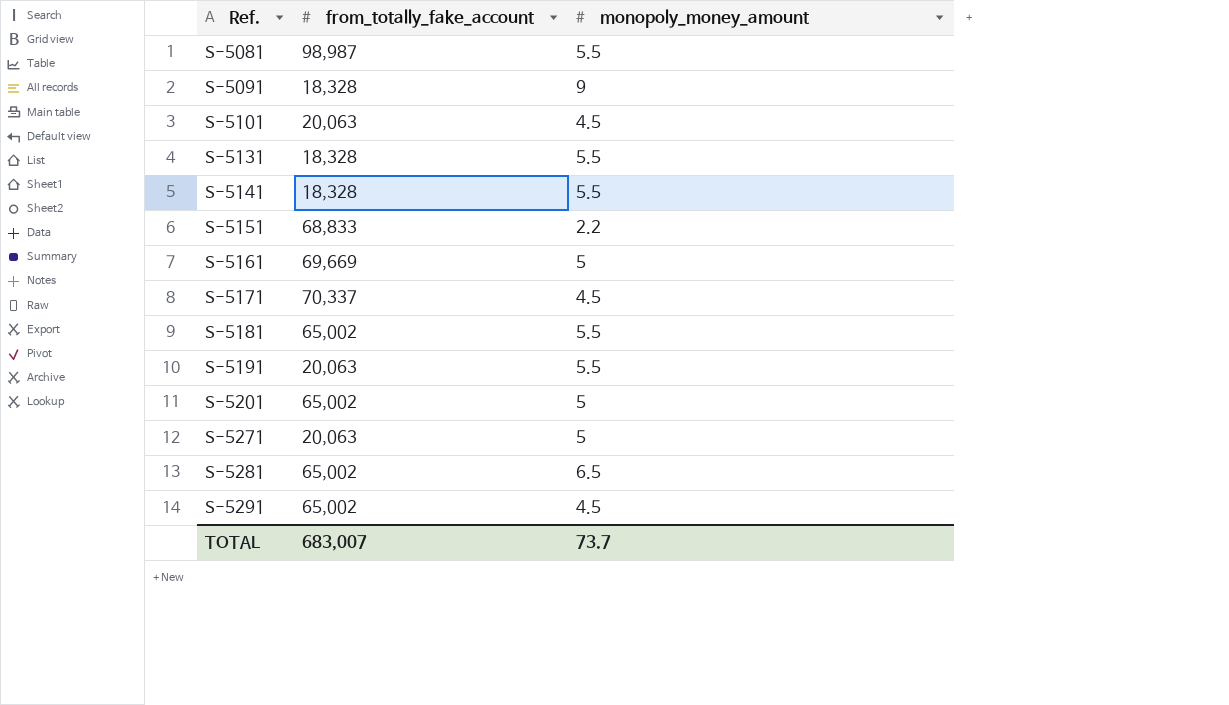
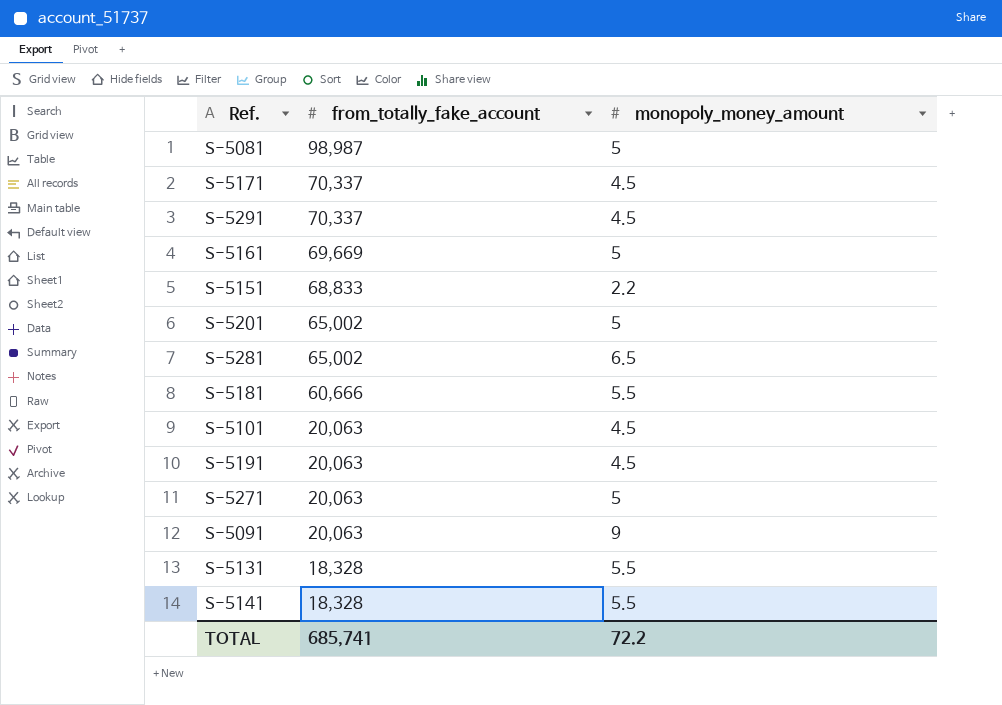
row order: Ref. ascending -> from_totally_fake_account descending
S-5081 | monopoly_money_amount: 5.5 -> 5
S-5291 | from_totally_fake_account: 65,002 -> 70,337
S-5181 | from_totally_fake_account: 65,002 -> 60,666
S-5191 | monopoly_money_amount: 5.5 -> 4.5
S-5091 | from_totally_fake_account: 18,328 -> 20,063
TOTAL | from_totally_fake_account: 683,007 -> 685,741
TOTAL | monopoly_money_amount: 73.7 -> 72.2

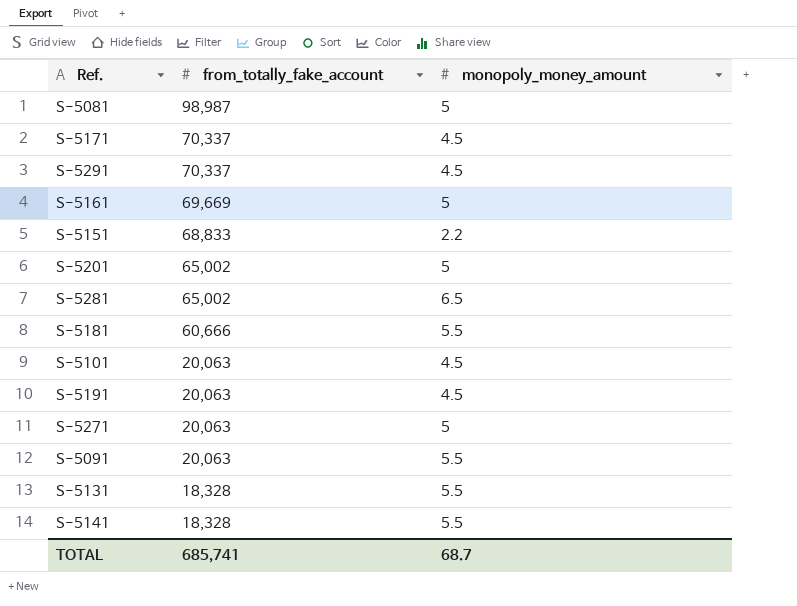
S-5091 | monopoly_money_amount: 9 -> 5.5
TOTAL | monopoly_money_amount: 72.2 -> 68.7

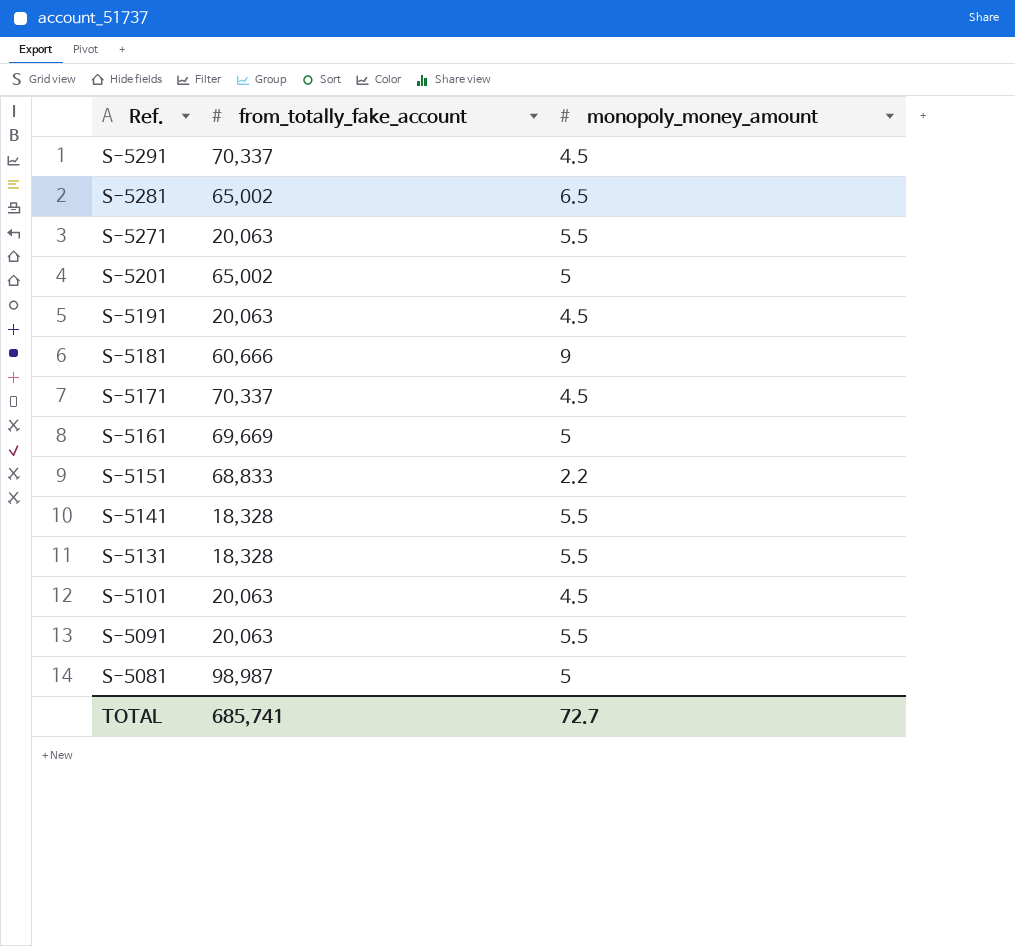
row order: from_totally_fake_account descending -> Ref. descending
S-5271 | monopoly_money_amount: 5 -> 5.5
S-5181 | monopoly_money_amount: 5.5 -> 9
TOTAL | monopoly_money_amount: 68.7 -> 72.7

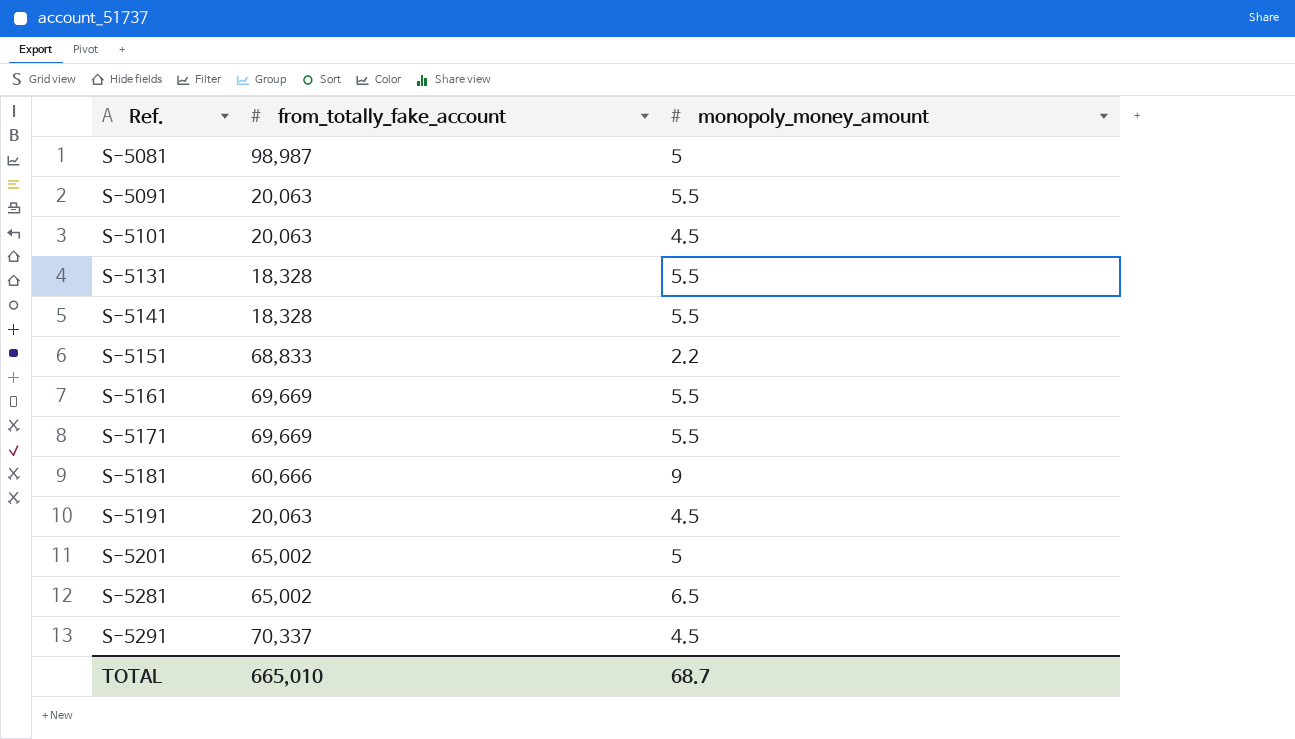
row order: Ref. descending -> Ref. ascending
row S-5271: 20,063 | 5.5 -> none
S-5161 | monopoly_money_amount: 5 -> 5.5
S-5171 | from_totally_fake_account: 70,337 -> 69,669
S-5171 | monopoly_money_amount: 4.5 -> 5.5
TOTAL | from_totally_fake_account: 685,741 -> 665,010
TOTAL | monopoly_money_amount: 72.7 -> 68.7

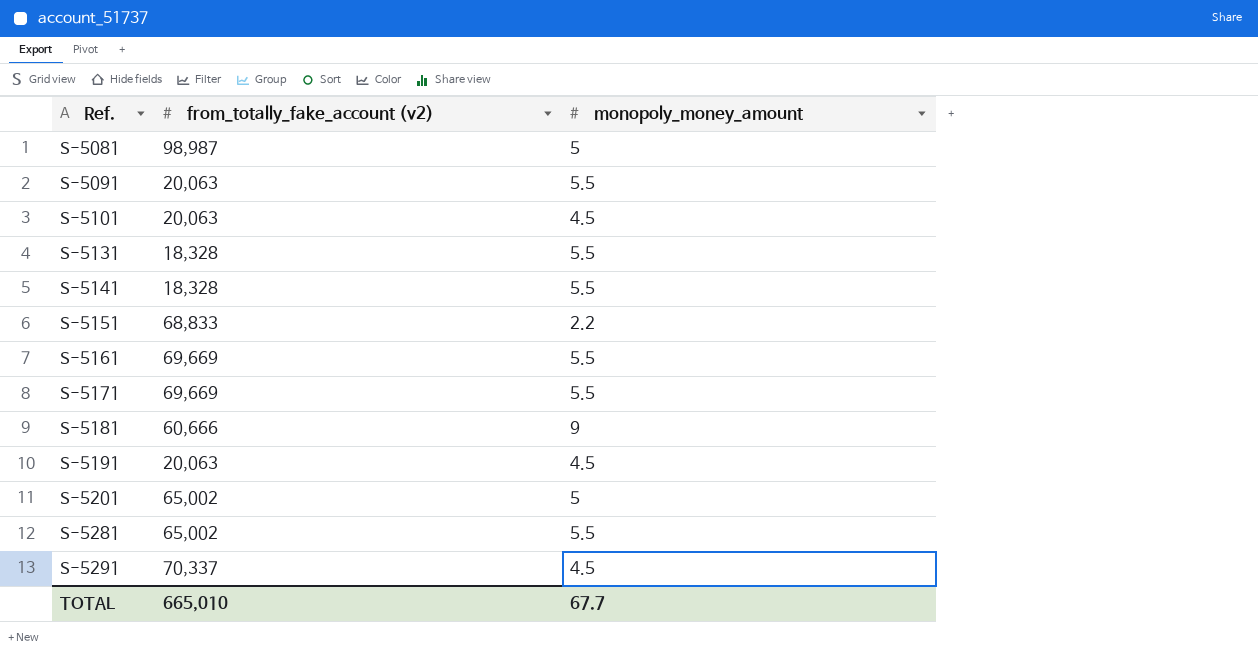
column name: from_totally_fake_account -> from_totally_fake_account (v2)
S-5281 | monopoly_money_amount: 6.5 -> 5.5
TOTAL | monopoly_money_amount: 68.7 -> 67.7

